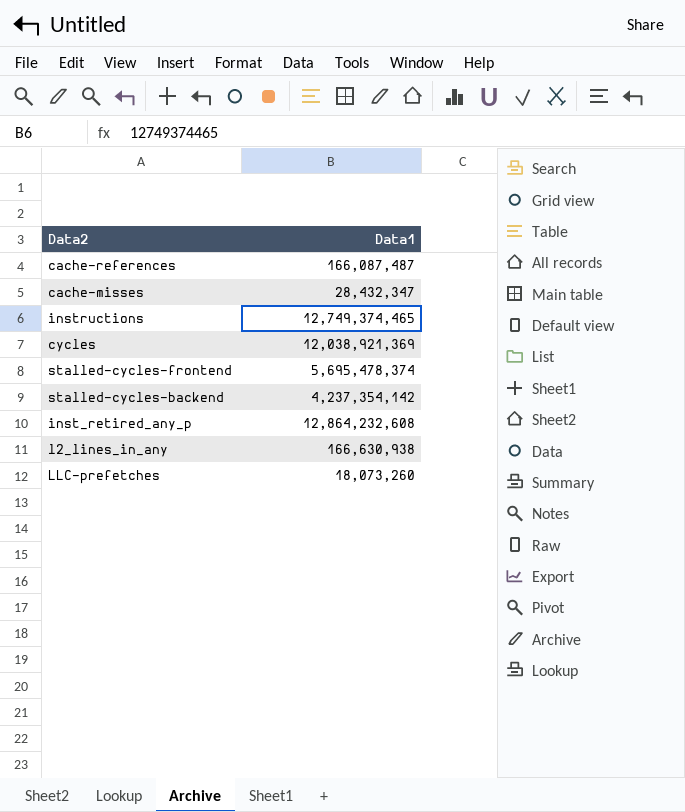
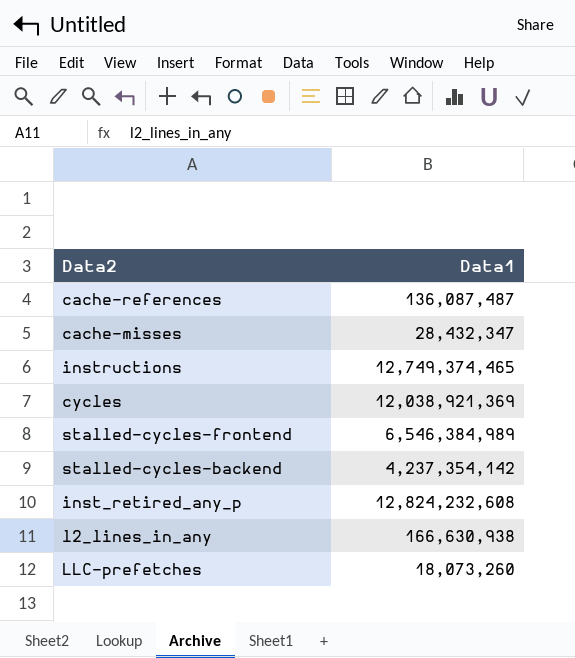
cache-references | Data1: 166,087,487 -> 136,087,487
stalled-cycles-frontend | Data1: 5,695,478,374 -> 6,546,384,989
inst_retired_any_p | Data1: 12,864,232,608 -> 12,824,232,608

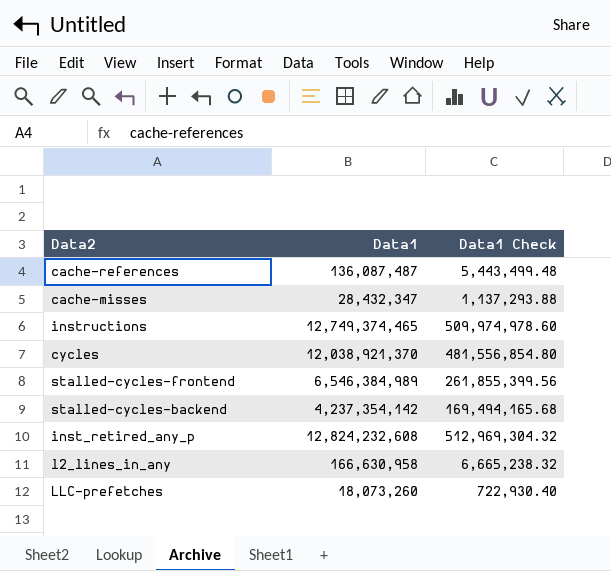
column Data1 Check | formula: none -> [Data1] * 0.04
cycles | Data1: 12,038,921,369 -> 12,038,921,370
l2_lines_in_any | Data1: 166,630,938 -> 166,630,958

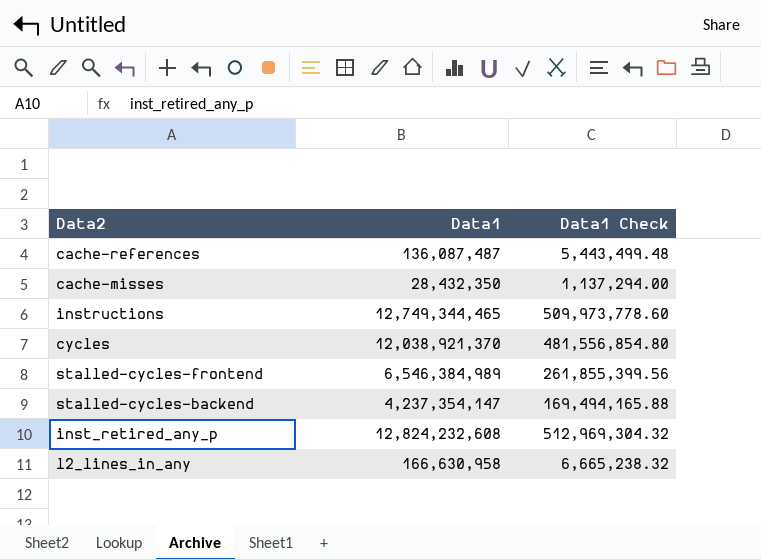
row LLC-prefetches: 18,073,260 | 722,930.40 -> none
cache-misses | Data1: 28,432,347 -> 28,432,350
cache-misses | Data1 Check: 1,137,293.88 -> 1,137,294.00
instructions | Data1: 12,749,374,465 -> 12,749,344,465
instructions | Data1 Check: 509,974,978.60 -> 509,973,778.60
stalled-cycles-backend | Data1: 4,237,354,142 -> 4,237,354,147
stalled-cycles-backend | Data1 Check: 169,494,165.68 -> 169,494,165.88

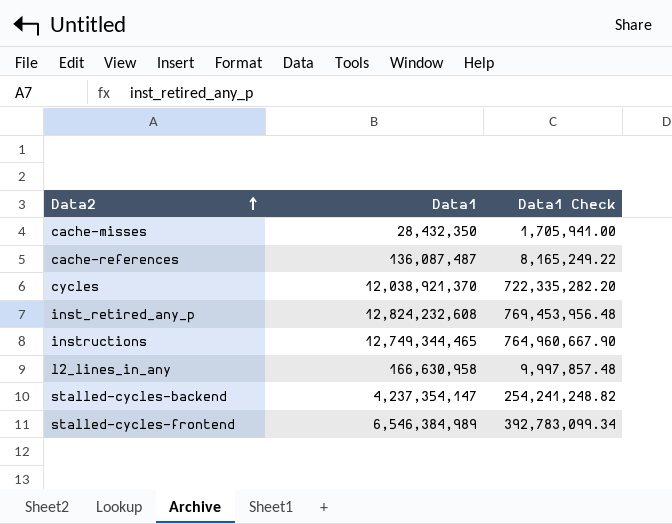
row order: none -> Data2 ascending
column Data1 Check | formula: [Data1] * 0.04 -> [Data1] * 0.06

